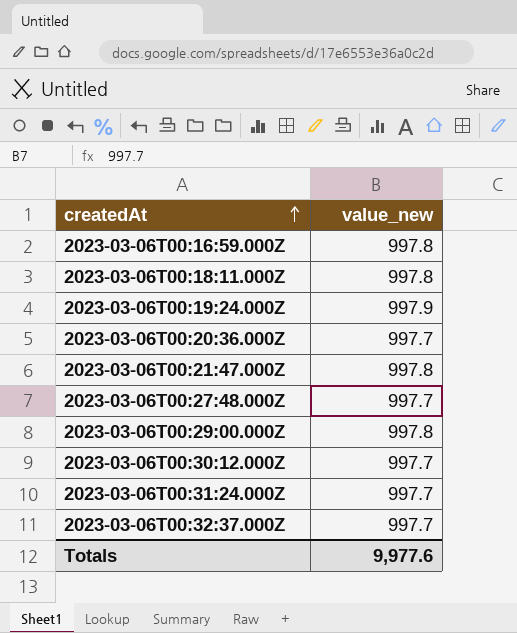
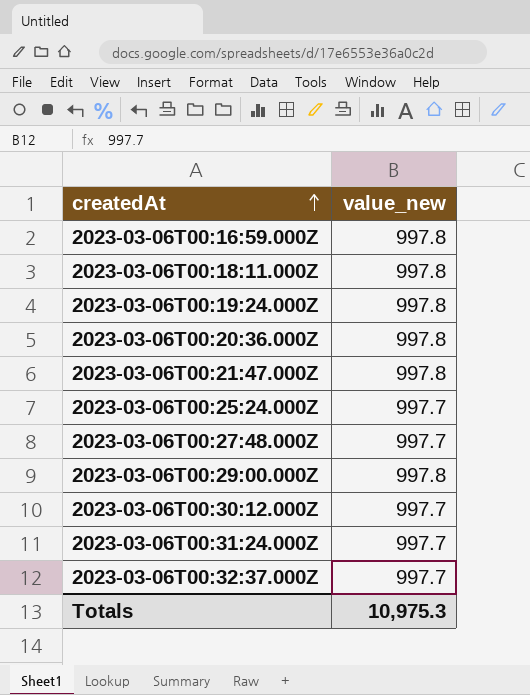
2023-03-06T00:19:24.000Z | value_new: 997.9 -> 997.8
2023-03-06T00:20:36.000Z | value_new: 997.7 -> 997.8
row 2023-03-06T00:25:24.000Z: none -> 997.7
Totals | value_new: 9,977.6 -> 10,975.3

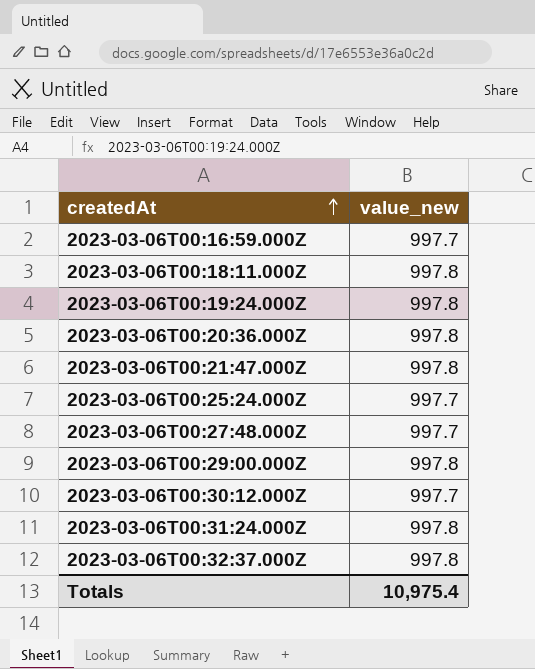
2023-03-06T00:16:59.000Z | value_new: 997.8 -> 997.7
2023-03-06T00:31:24.000Z | value_new: 997.7 -> 997.8
2023-03-06T00:32:37.000Z | value_new: 997.7 -> 997.8
Totals | value_new: 10,975.3 -> 10,975.4

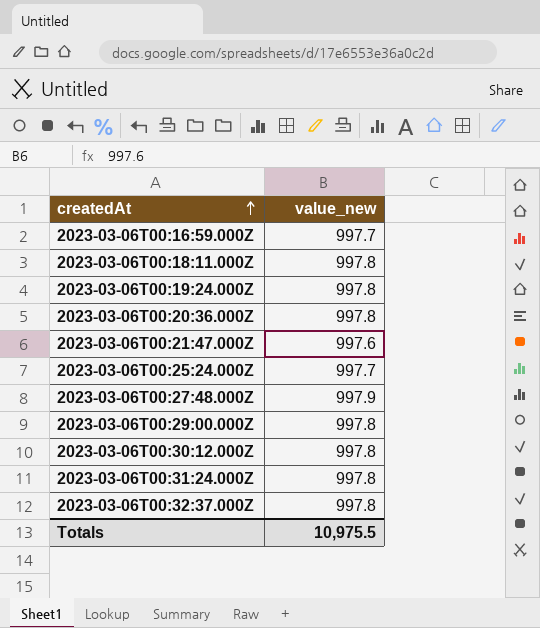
2023-03-06T00:21:47.000Z | value_new: 997.8 -> 997.6
2023-03-06T00:27:48.000Z | value_new: 997.7 -> 997.9
2023-03-06T00:30:12.000Z | value_new: 997.7 -> 997.8
Totals | value_new: 10,975.4 -> 10,975.5

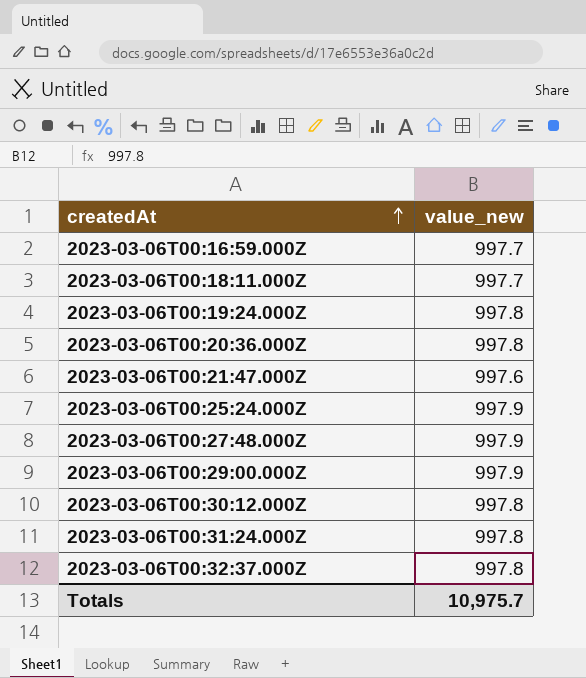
2023-03-06T00:18:11.000Z | value_new: 997.8 -> 997.7
2023-03-06T00:25:24.000Z | value_new: 997.7 -> 997.9
2023-03-06T00:29:00.000Z | value_new: 997.8 -> 997.9
Totals | value_new: 10,975.5 -> 10,975.7

